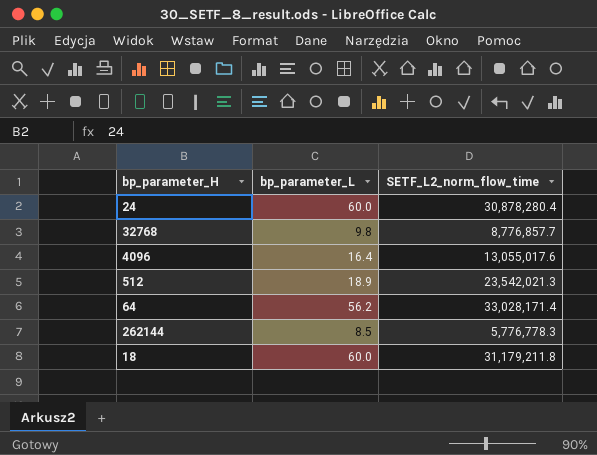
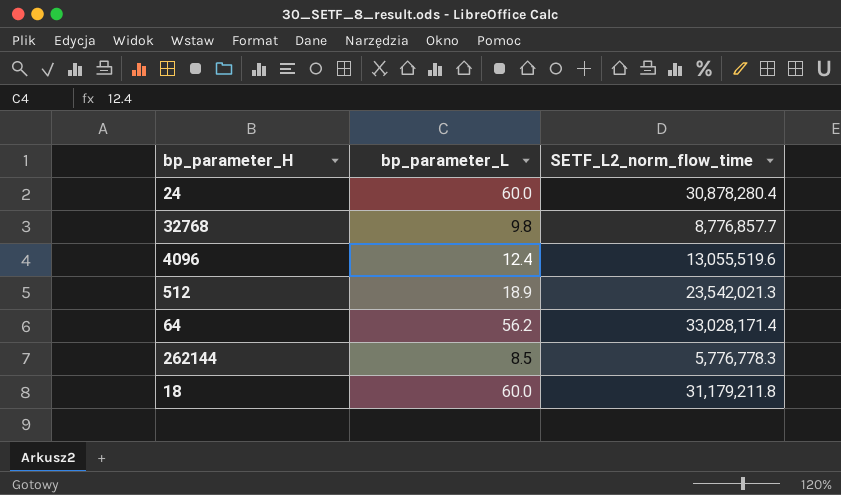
4096 | bp_parameter_L: 16.4 -> 12.4
4096 | SETF_L2_norm_flow_time: 13,055,017.6 -> 13,055,519.6

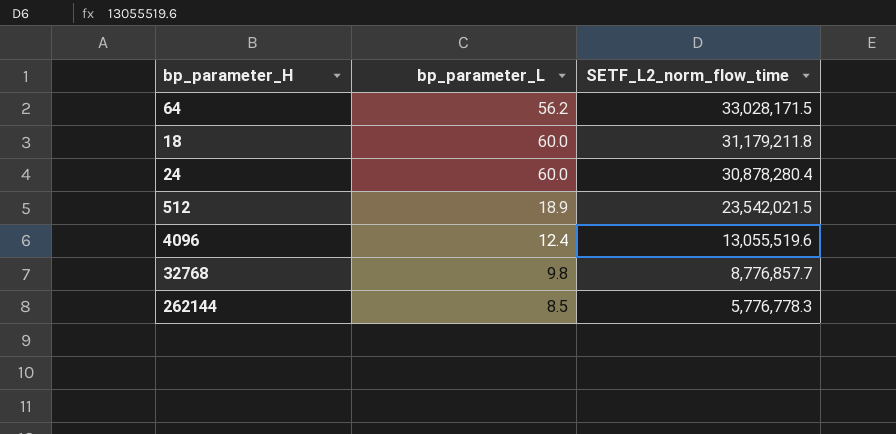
row order: none -> SETF_L2_norm_flow_time descending
64 | SETF_L2_norm_flow_time: 33,028,171.4 -> 33,028,171.5
512 | SETF_L2_norm_flow_time: 23,542,021.3 -> 23,542,021.5

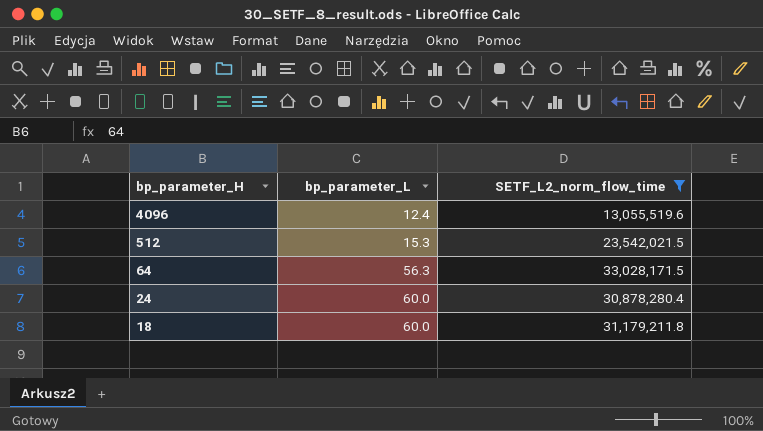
filter: none -> SETF_L2_norm_flow_time >= 13,055,519.6
row order: SETF_L2_norm_flow_time descending -> bp_parameter_H descending
512 | bp_parameter_L: 18.9 -> 15.3
64 | bp_parameter_L: 56.2 -> 56.3

